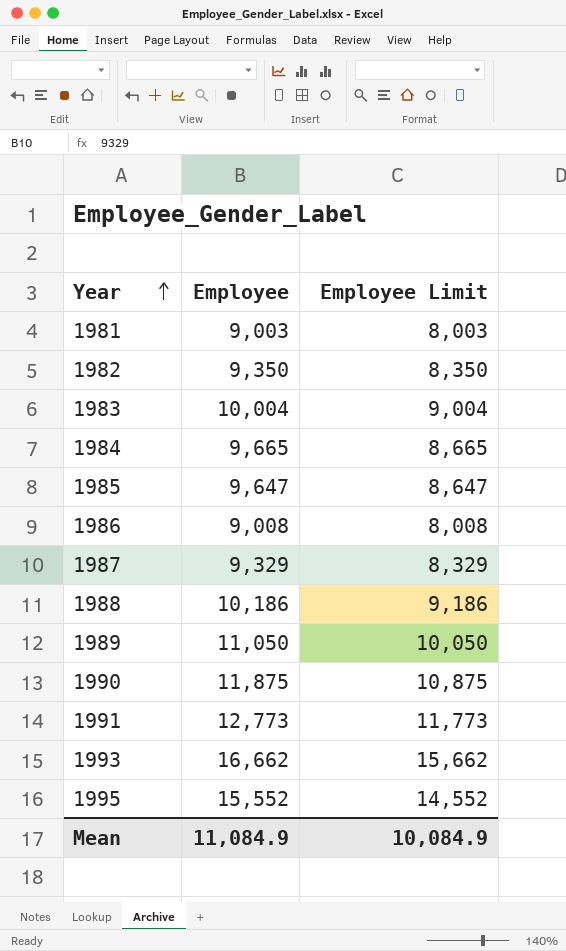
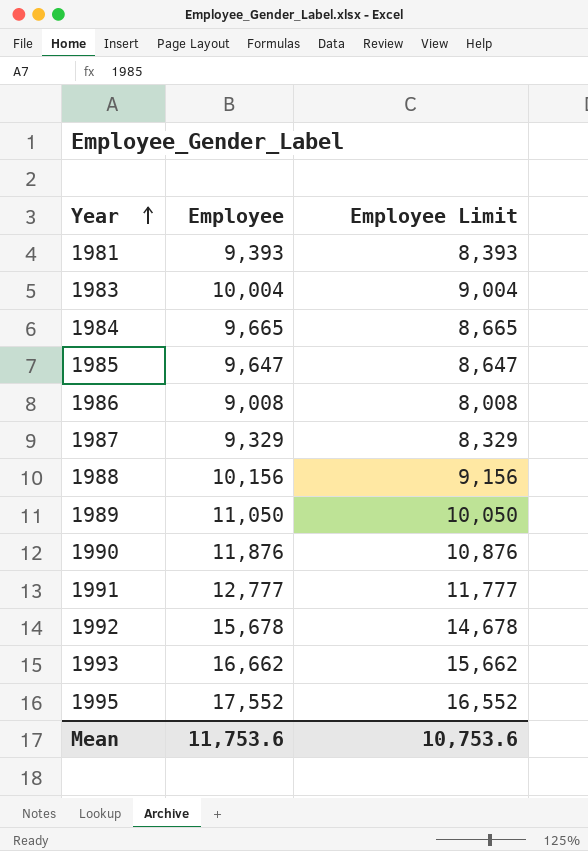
row 1982: 9,350 | 8,350 -> none
1981 | Employee: 9,003 -> 9,393
1981 | Employee Limit: 8,003 -> 8,393
1988 | Employee: 10,186 -> 10,156
1988 | Employee Limit: 9,186 -> 9,156
1990 | Employee: 11,875 -> 11,876
1990 | Employee Limit: 10,875 -> 10,876
1991 | Employee: 12,773 -> 12,777
1991 | Employee Limit: 11,773 -> 11,777
row 1992: none -> 15,678 | 14,678
1995 | Employee: 15,552 -> 17,552
1995 | Employee Limit: 14,552 -> 16,552
Mean | Employee: 11,084.9 -> 11,753.6
Mean | Employee Limit: 10,084.9 -> 10,753.6

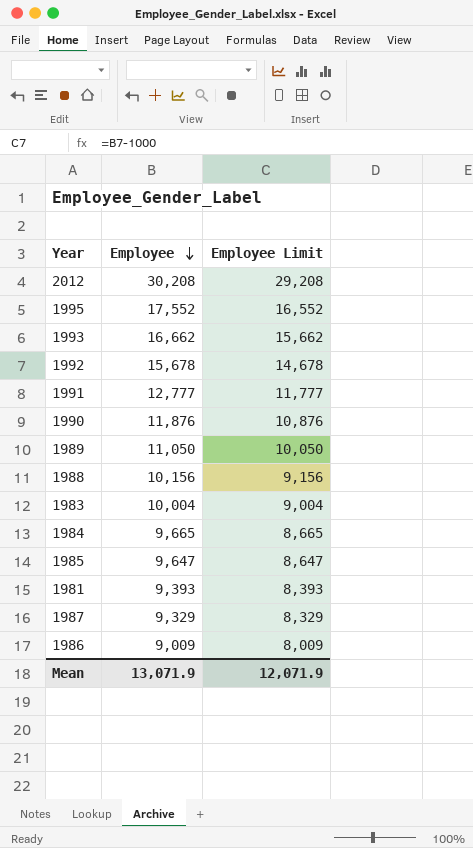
row order: Year ascending -> Employee descending
row 2012: none -> 30,208 | 29,208
1986 | Employee: 9,008 -> 9,009
1986 | Employee Limit: 8,008 -> 8,009
Mean | Employee: 11,753.6 -> 13,071.9
Mean | Employee Limit: 10,753.6 -> 12,071.9

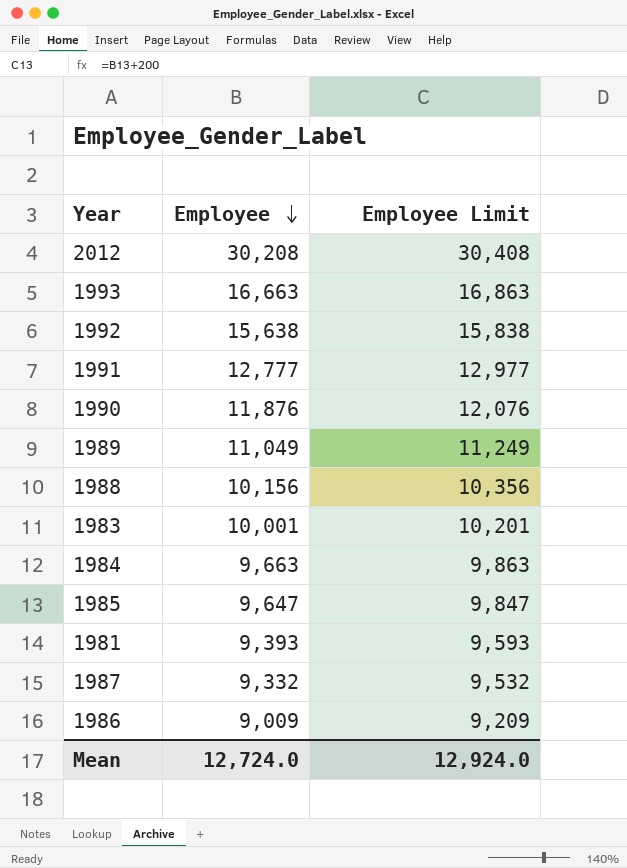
column Employee Limit | formula: [Employee] - 1000 -> [Employee] + 200
row 1995: 17,552 | 16,552 -> none
1993 | Employee: 16,662 -> 16,663
1992 | Employee: 15,678 -> 15,638
1989 | Employee: 11,050 -> 11,049
1983 | Employee: 10,004 -> 10,001
1984 | Employee: 9,665 -> 9,663
1987 | Employee: 9,329 -> 9,332
Mean | Employee: 13,071.9 -> 12,724.0
Mean | Employee Limit: 12,071.9 -> 12,924.0

